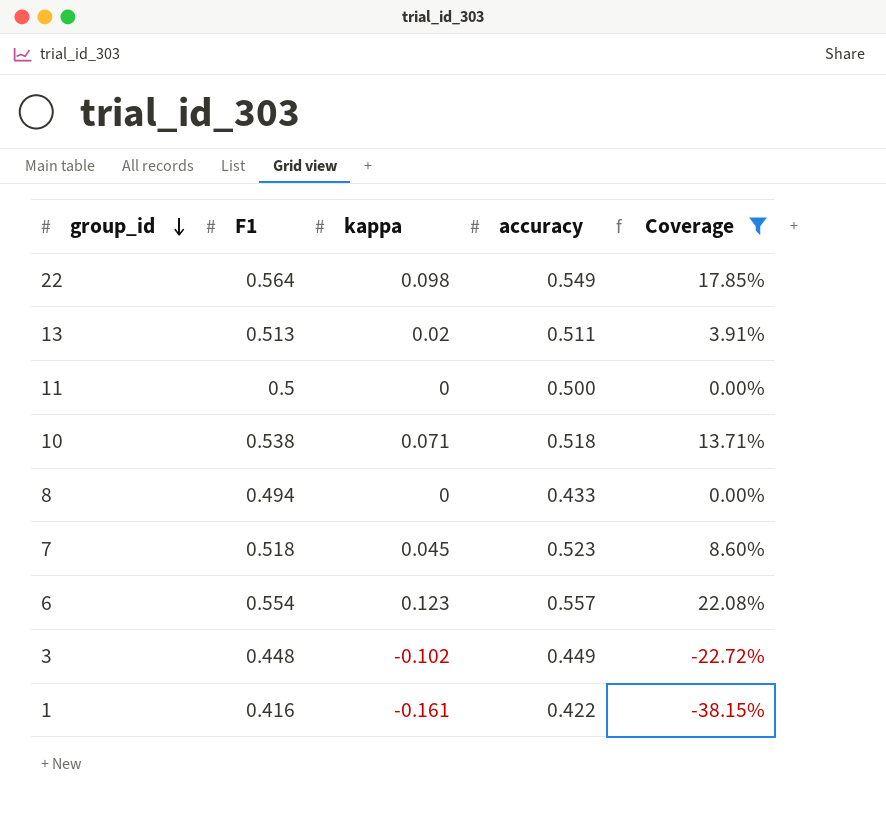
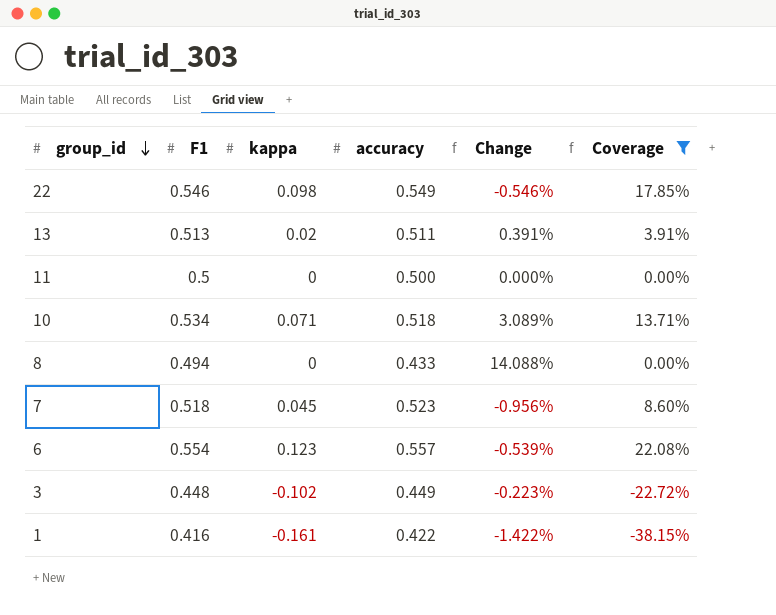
column Change | formula: none -> ([F1] - [accuracy]) / [accuracy]
22 | F1: 0.564 -> 0.546
10 | F1: 0.538 -> 0.534

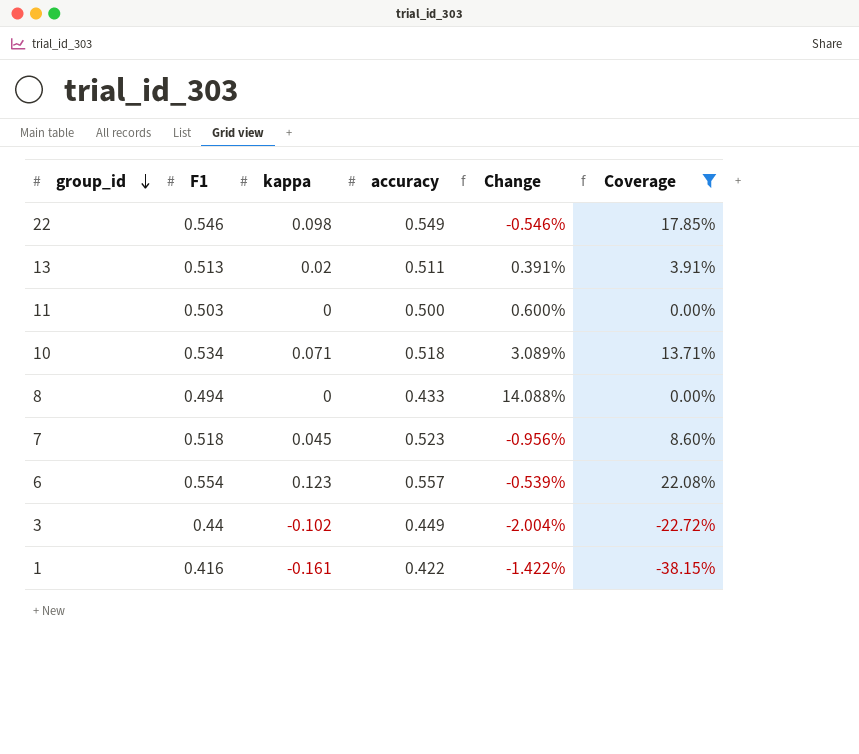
11 | F1: 0.5 -> 0.503
11 | Change: 0.000% -> 0.600%
3 | F1: 0.448 -> 0.44
3 | Change: -0.223% -> -2.004%

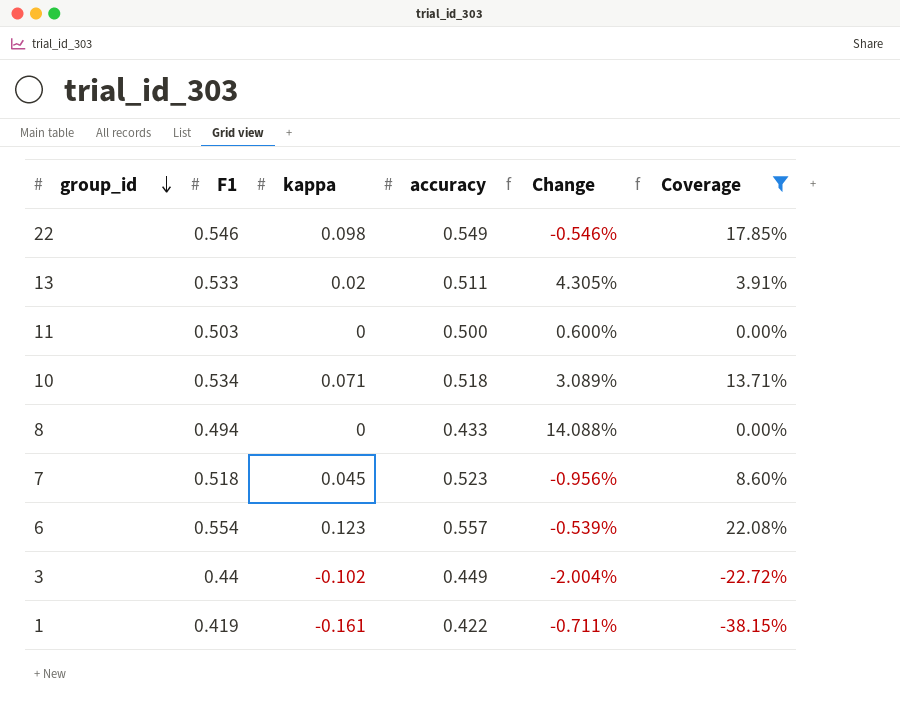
13 | F1: 0.513 -> 0.533
13 | Change: 0.391% -> 4.305%
1 | F1: 0.416 -> 0.419
1 | Change: -1.422% -> -0.711%

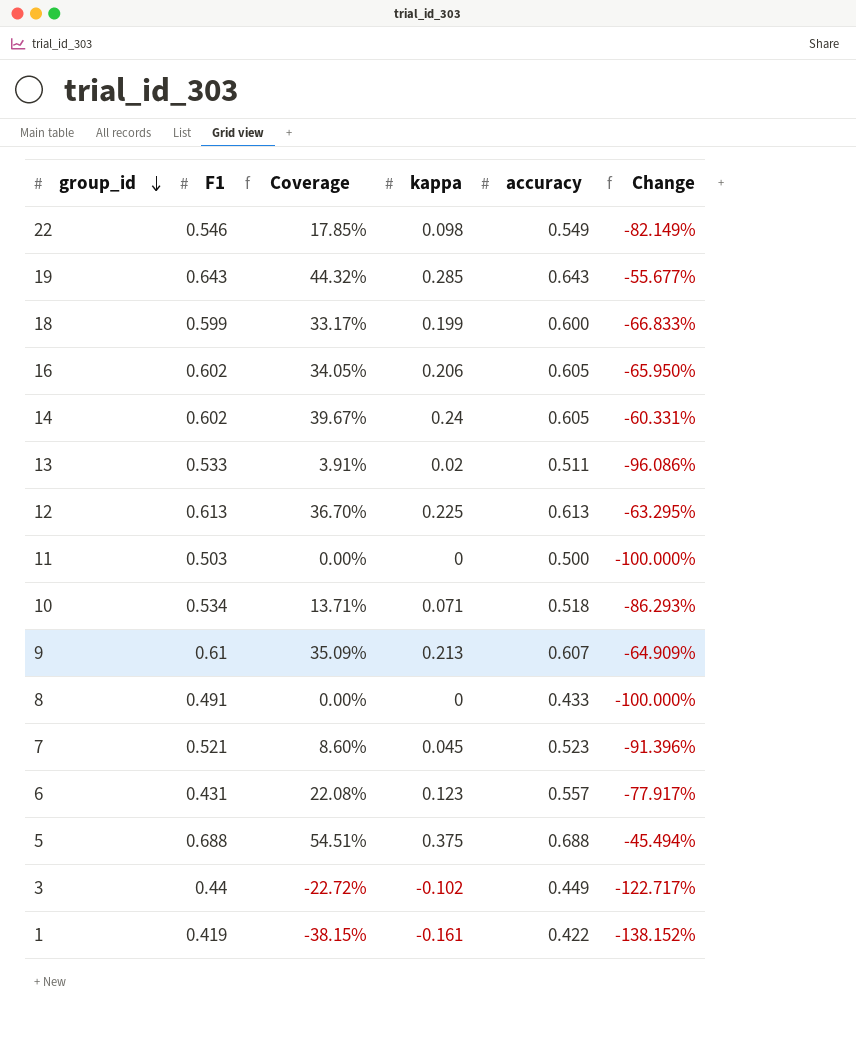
filter: Coverage <= 22.08% -> none
column Coverage | position: 6 -> 3
column Change | formula: ([F1] - [accuracy]) / [accuracy] -> ([kappa] - [accuracy]) / [accuracy]
8 | F1: 0.494 -> 0.491
7 | F1: 0.518 -> 0.521
6 | F1: 0.554 -> 0.431

